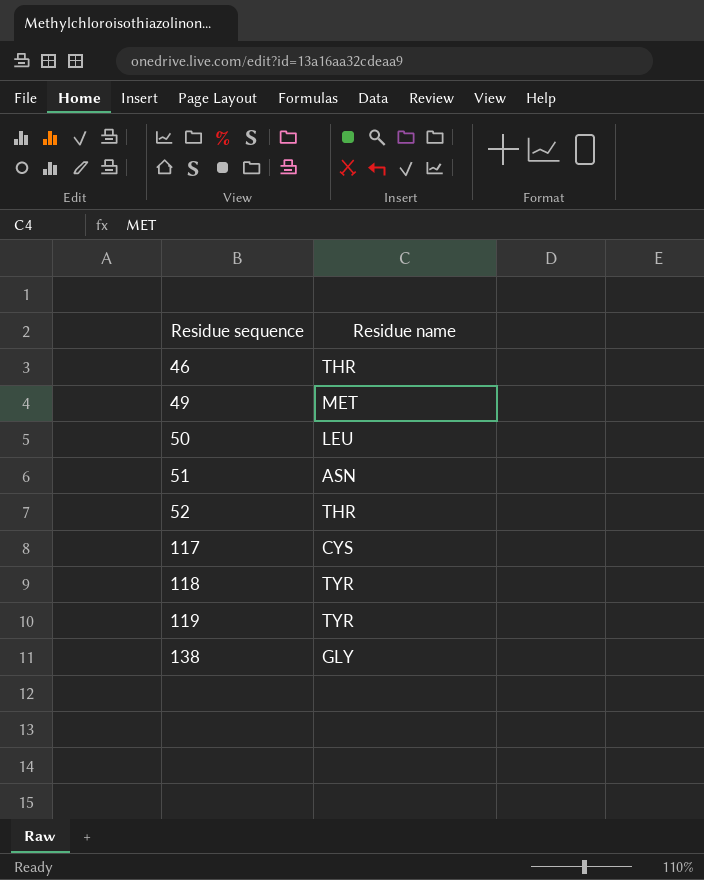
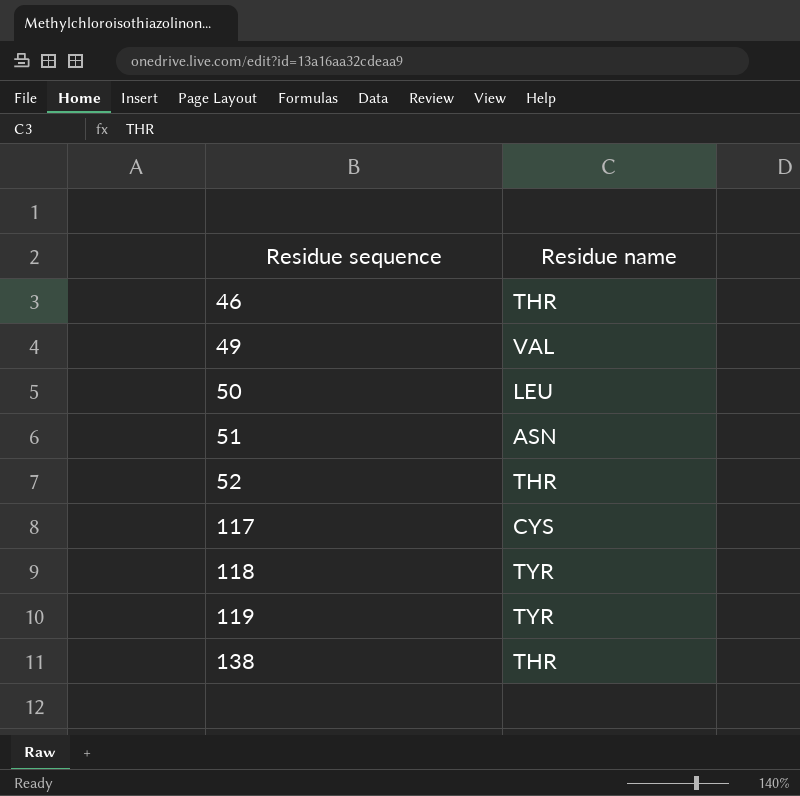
49 | Residue name: MET -> VAL
138 | Residue name: GLY -> THR

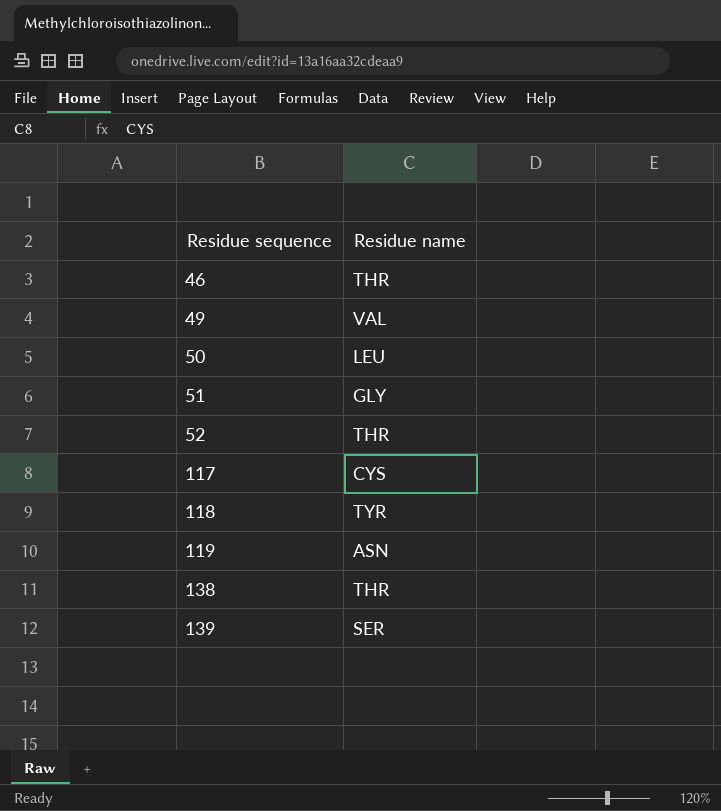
51 | Residue name: ASN -> GLY
119 | Residue name: TYR -> ASN
row 139: none -> SER

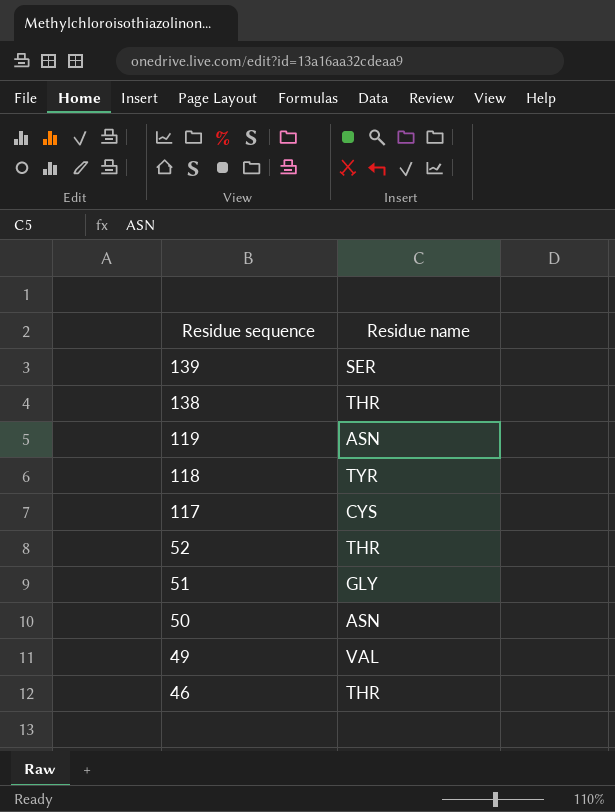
row order: Residue sequence ascending -> Residue sequence descending
50 | Residue name: LEU -> ASN

